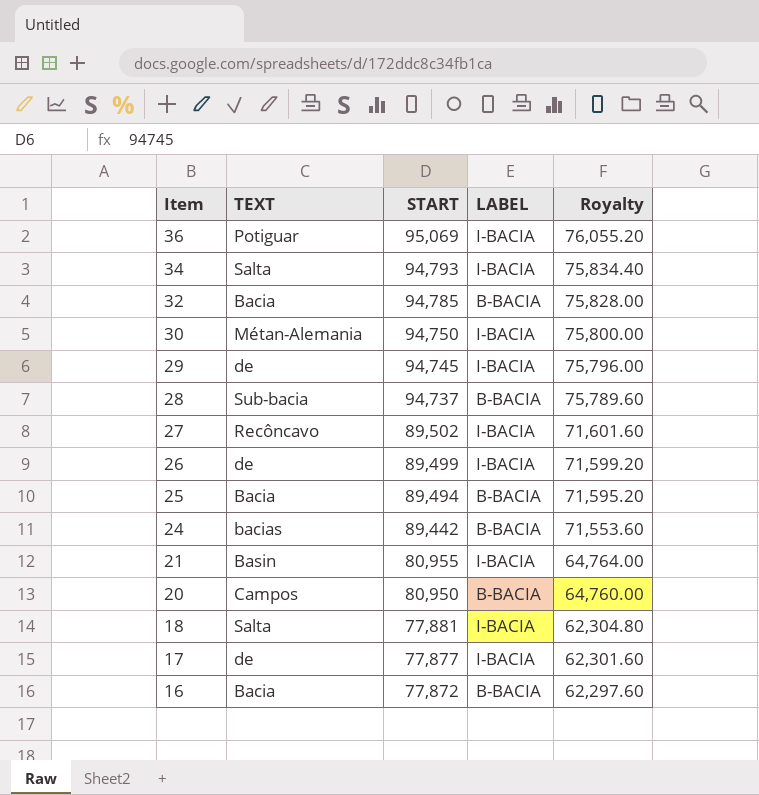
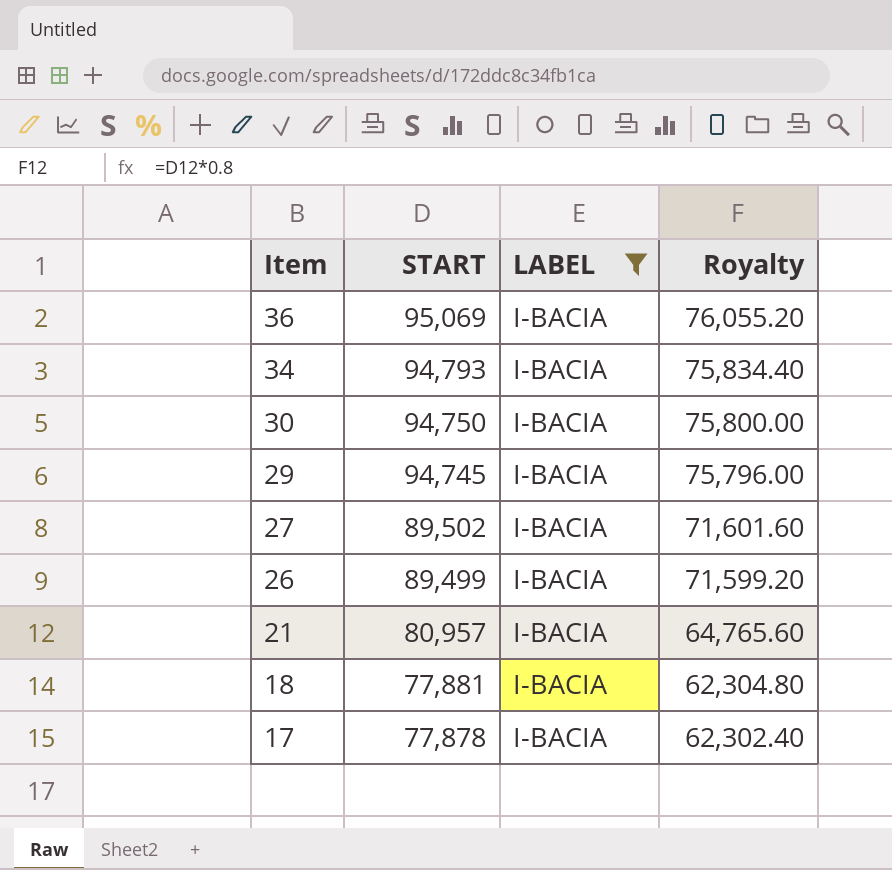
filter: none -> LABEL = I-BACIA
column TEXT | position: 2 -> none
21 | START: 80,955 -> 80,957
21 | Royalty: 64,764.00 -> 64,765.60
17 | START: 77,877 -> 77,878
17 | Royalty: 62,301.60 -> 62,302.40

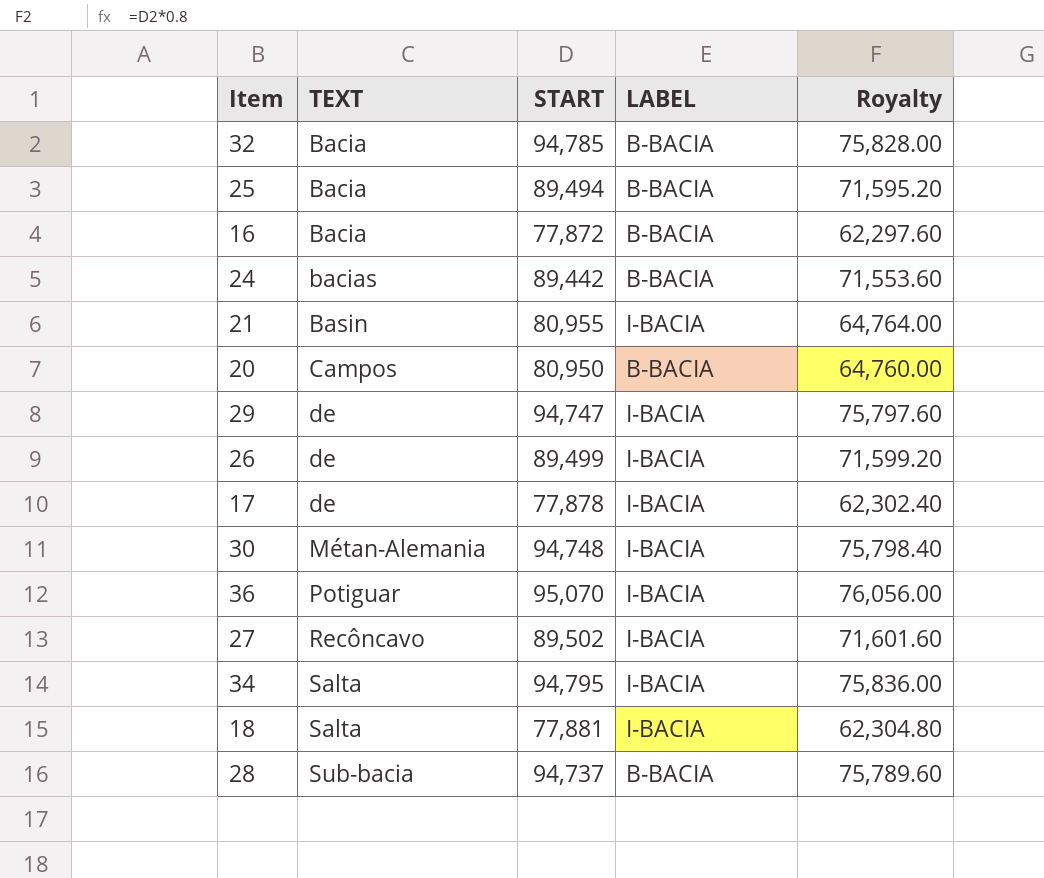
filter: LABEL = I-BACIA -> none
row order: Item descending -> TEXT ascending
column TEXT | position: none -> 2
21 | START: 80,957 -> 80,955
21 | Royalty: 64,765.60 -> 64,764.00
29 | START: 94,745 -> 94,747
29 | Royalty: 75,796.00 -> 75,797.60
30 | START: 94,750 -> 94,748
30 | Royalty: 75,800.00 -> 75,798.40
36 | START: 95,069 -> 95,070
36 | Royalty: 76,055.20 -> 76,056.00
34 | START: 94,793 -> 94,795
34 | Royalty: 75,834.40 -> 75,836.00

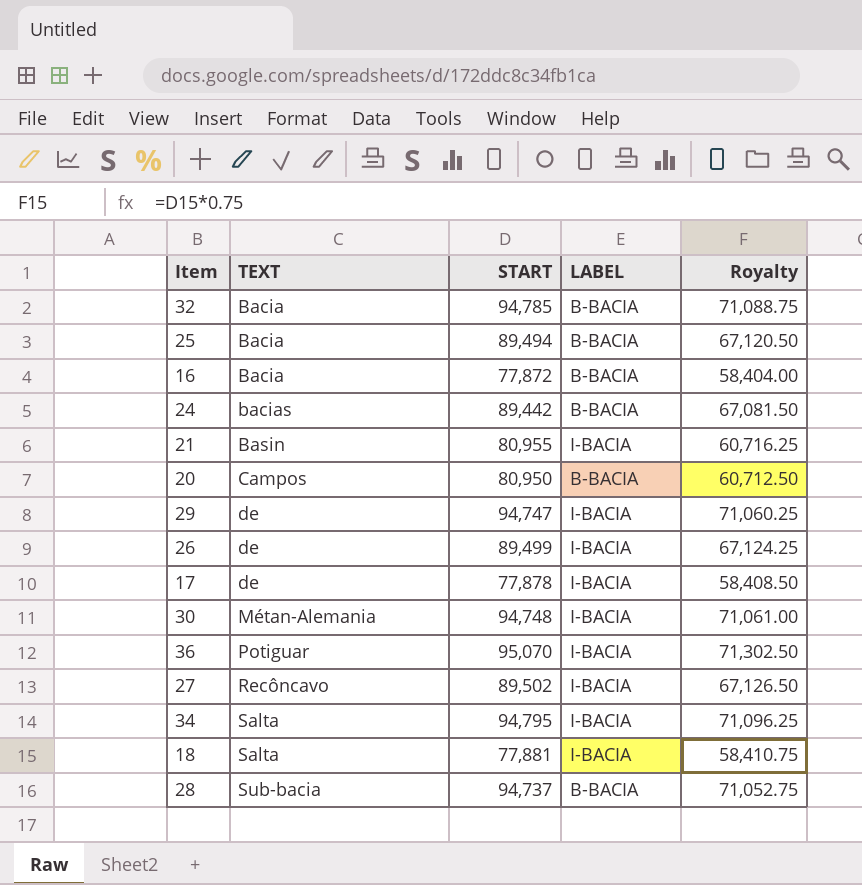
column Royalty | formula: [START] * 0.8 -> [START] * 0.75

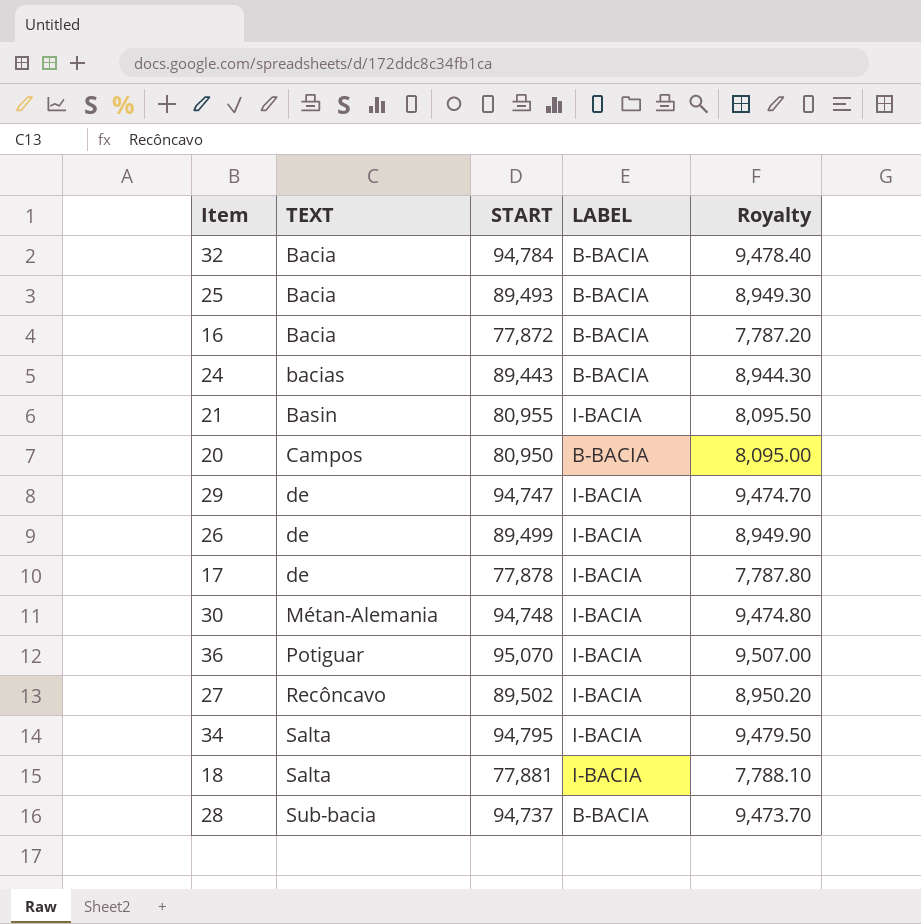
column Royalty | formula: [START] * 0.75 -> [START] * 0.1
32 | START: 94,785 -> 94,784
25 | START: 89,494 -> 89,493
24 | START: 89,442 -> 89,443

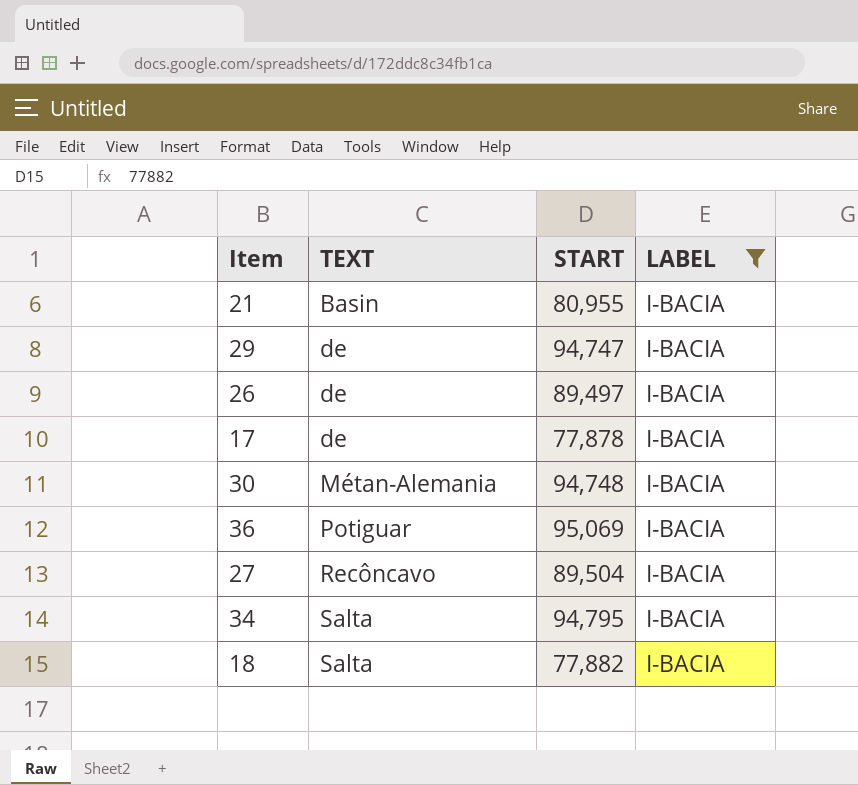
filter: none -> LABEL = I-BACIA
column Royalty | formula: [START] * 0.1 -> none
26 | START: 89,499 -> 89,497
36 | START: 95,070 -> 95,069
27 | START: 89,502 -> 89,504
18 | START: 77,881 -> 77,882

